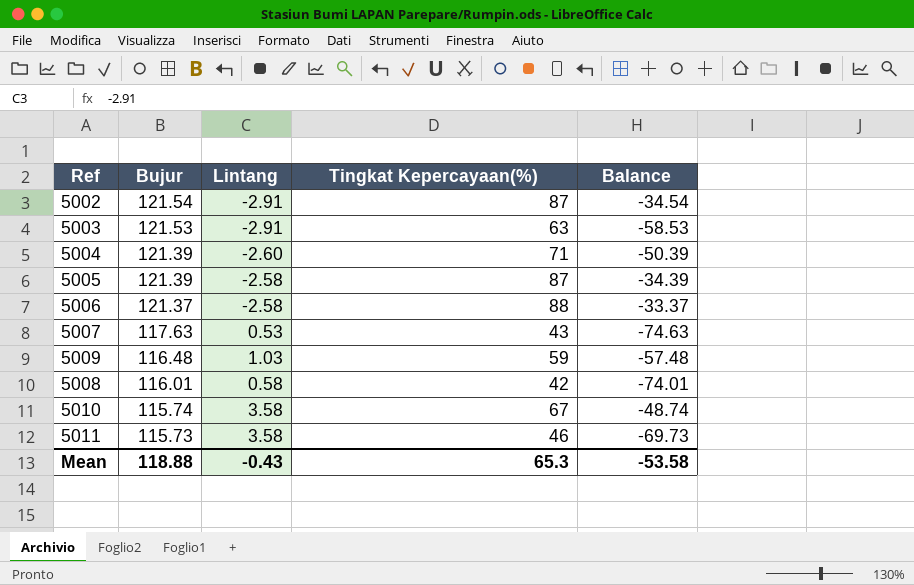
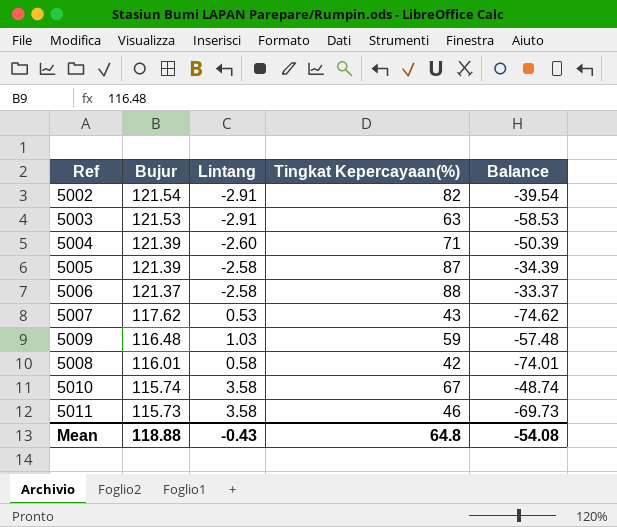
5002 | Tingkat Kepercayaan(%): 87 -> 82
5002 | Balance: -34.54 -> -39.54
5007 | Bujur: 117.63 -> 117.62
5007 | Balance: -74.63 -> -74.62
Mean | Tingkat Kepercayaan(%): 65.3 -> 64.8
Mean | Balance: -53.58 -> -54.08

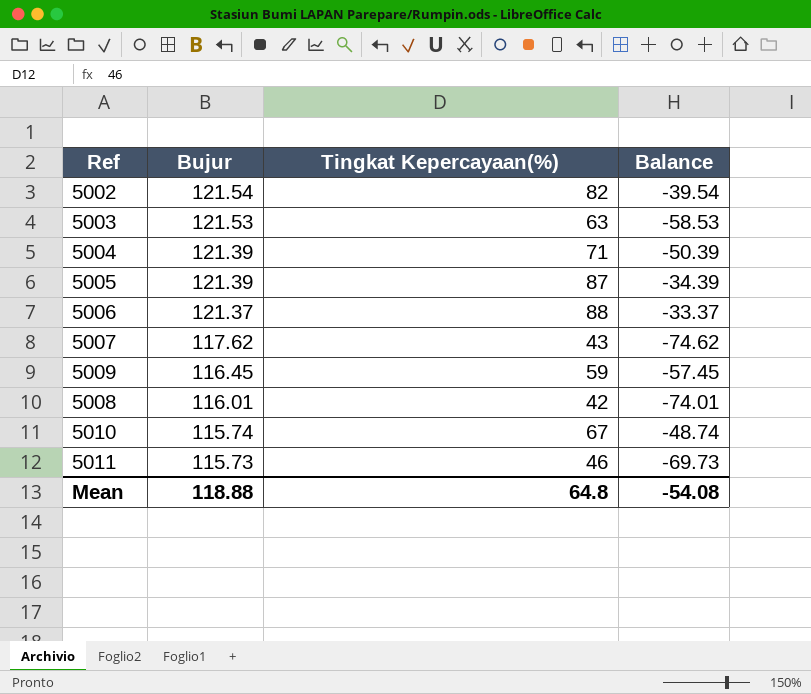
column Lintang | position: 3 -> none
5009 | Bujur: 116.48 -> 116.45
5009 | Balance: -57.48 -> -57.45

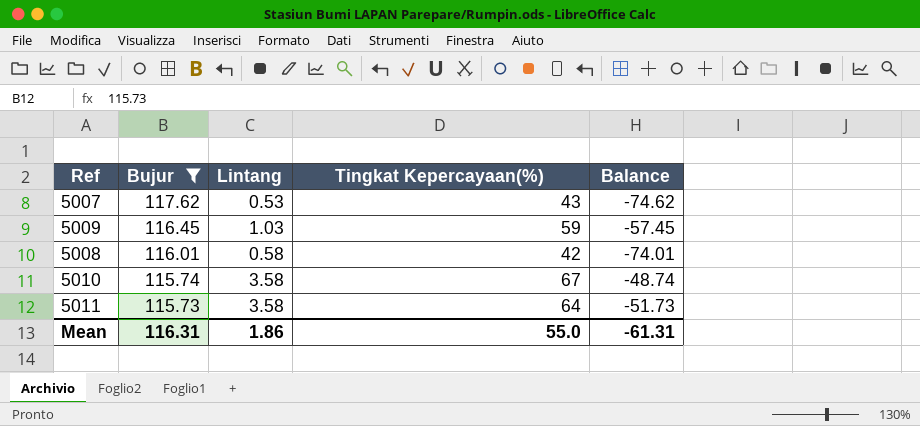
filter: none -> Bujur <= 117.62
column Lintang | position: none -> 3
5011 | Tingkat Kepercayaan(%): 46 -> 64
5011 | Balance: -69.73 -> -51.73
Mean | Bujur: 118.88 -> 116.31
Mean | Tingkat Kepercayaan(%): 64.8 -> 55.0
Mean | Balance: -54.08 -> -61.31

